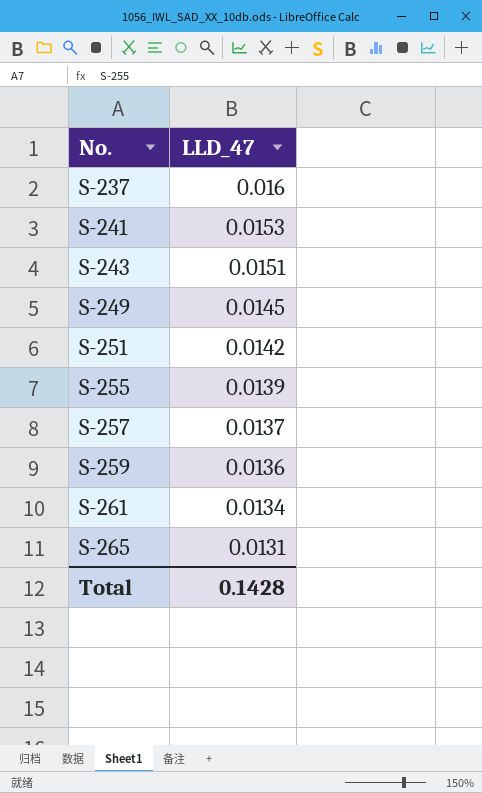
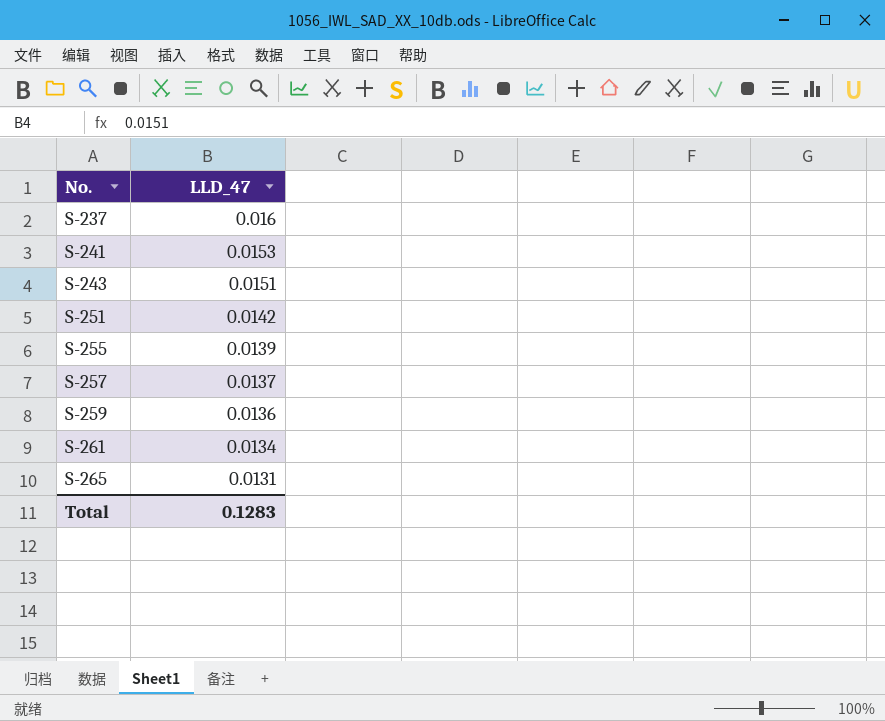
row S-249: 0.0145 -> none
Total | LLD_47: 0.1428 -> 0.1283

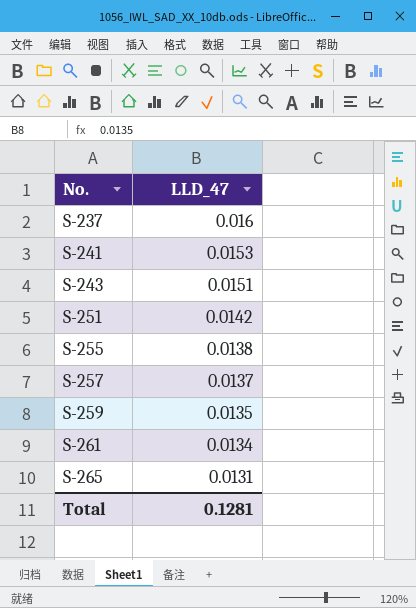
S-255 | LLD_47: 0.0139 -> 0.0138
S-259 | LLD_47: 0.0136 -> 0.0135
Total | LLD_47: 0.1283 -> 0.1281

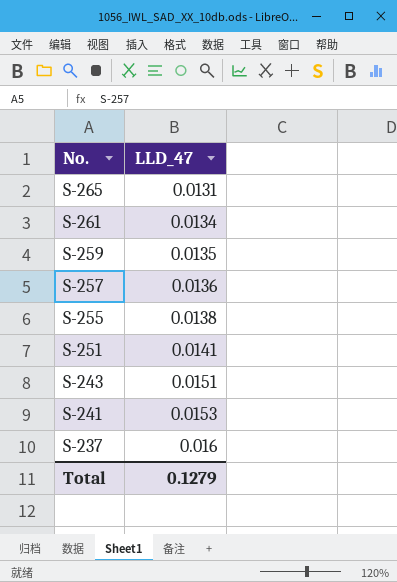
row order: No. ascending -> No. descending
S-257 | LLD_47: 0.0137 -> 0.0136
S-251 | LLD_47: 0.0142 -> 0.0141
Total | LLD_47: 0.1281 -> 0.1279

